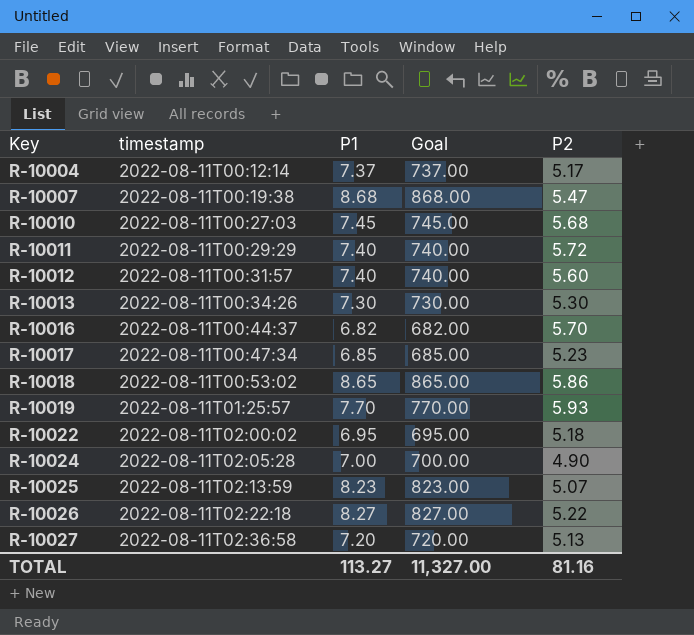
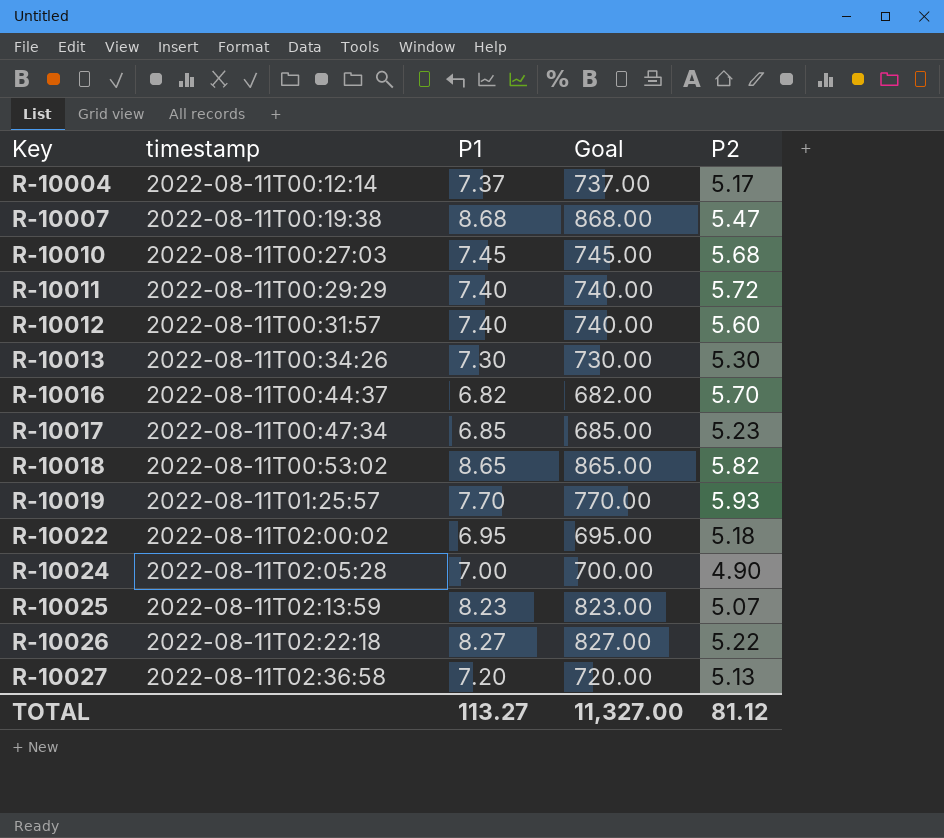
R-10018 | P2: 5.86 -> 5.82
TOTAL | P2: 81.16 -> 81.12

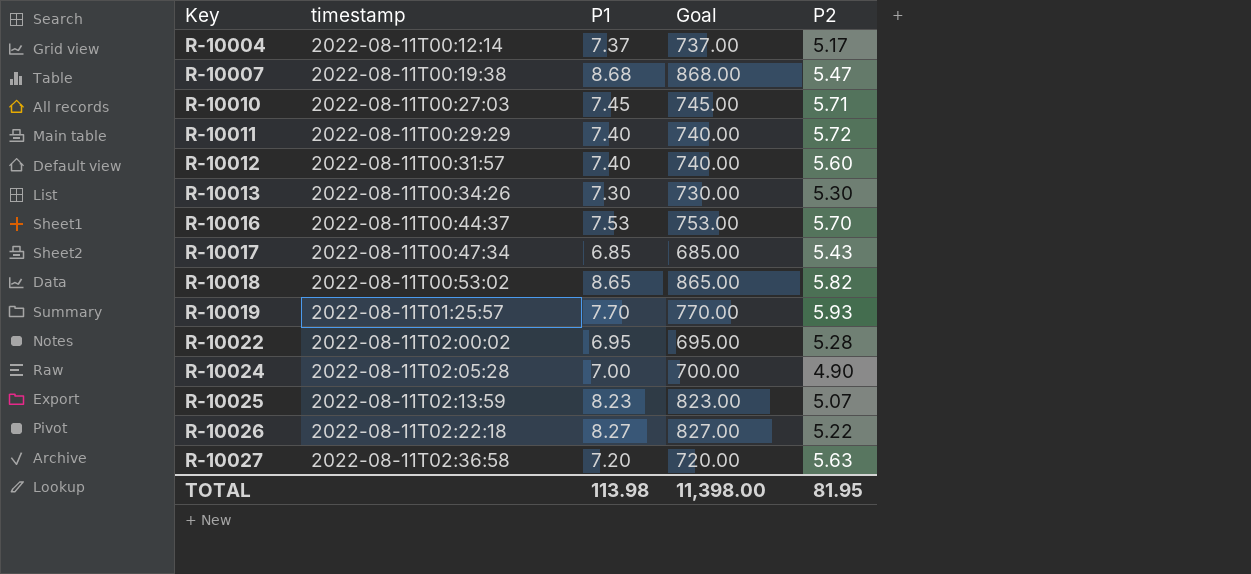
R-10010 | P2: 5.68 -> 5.71
R-10016 | P1: 6.82 -> 7.53
R-10016 | Goal: 682.00 -> 753.00
R-10017 | P2: 5.23 -> 5.43
R-10022 | P2: 5.18 -> 5.28
R-10027 | P2: 5.13 -> 5.63
TOTAL | P1: 113.27 -> 113.98
TOTAL | Goal: 11,327.00 -> 11,398.00
TOTAL | P2: 81.12 -> 81.95

